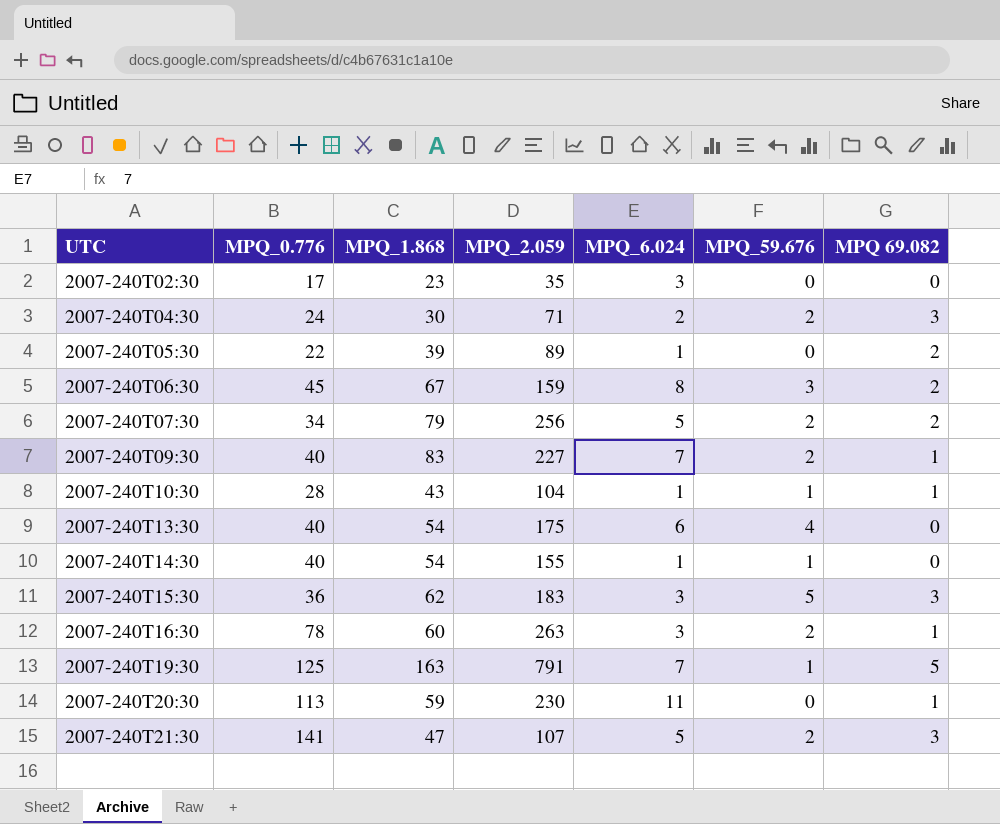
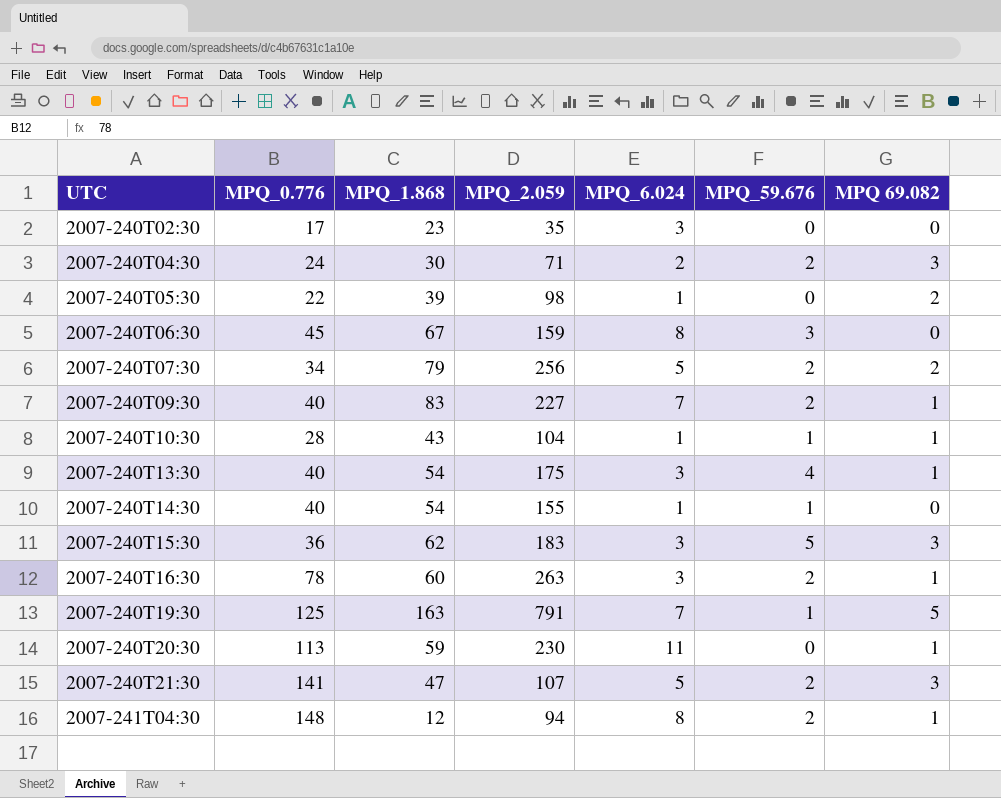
2007-240T05:30 | MPQ_2.059: 89 -> 98
2007-240T06:30 | MPQ 69.082: 2 -> 0
2007-240T13:30 | MPQ_6.024: 6 -> 3
2007-240T13:30 | MPQ 69.082: 0 -> 1
row 2007-241T04:30: none -> 148 | 12 | 94 | 8 | 2 | 1

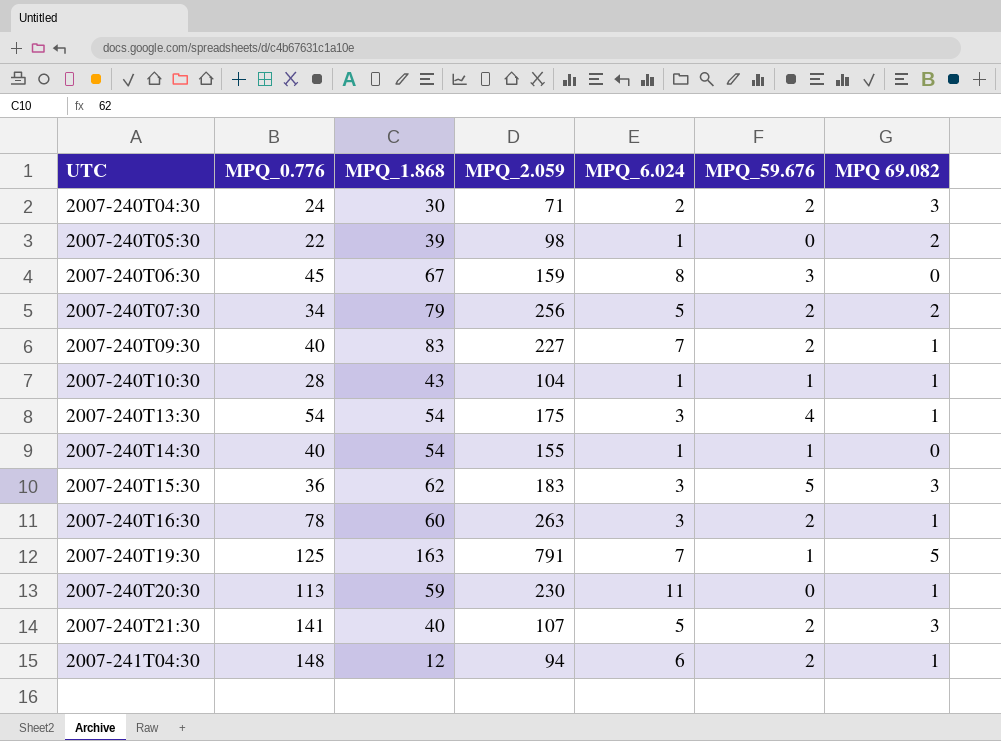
row 2007-240T02:30: 17 | 23 | 35 | 3 | 0 | 0 -> none
2007-240T13:30 | MPQ_0.776: 40 -> 54
2007-240T21:30 | MPQ_1.868: 47 -> 40
2007-241T04:30 | MPQ_6.024: 8 -> 6

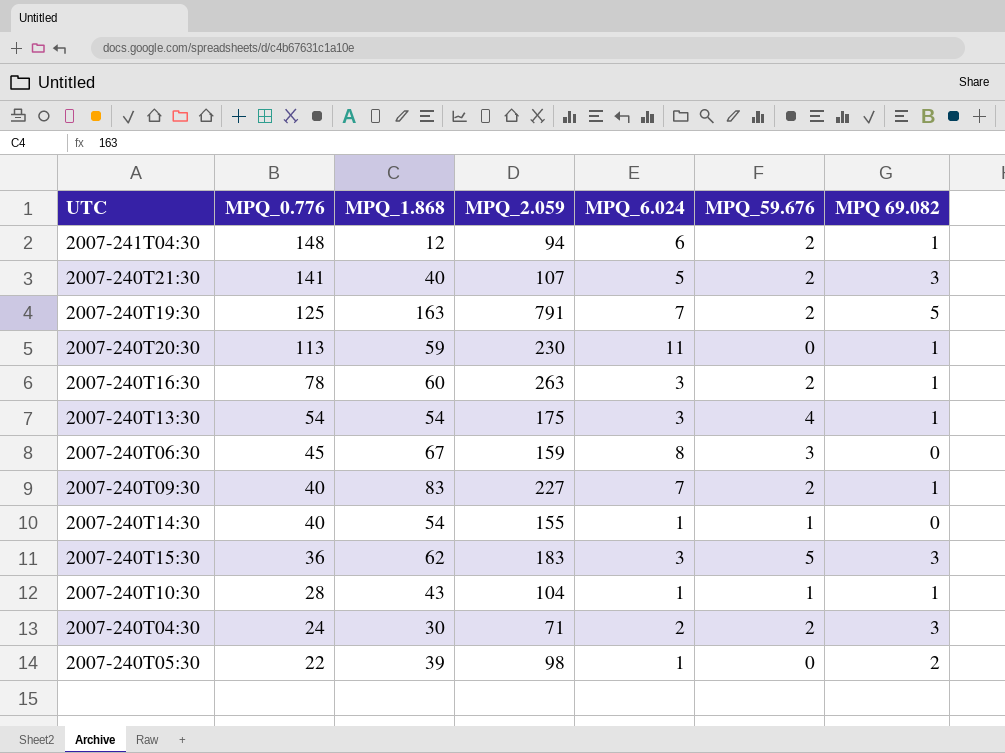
row order: UTC ascending -> MPQ_0.776 descending
row 2007-240T07:30: 34 | 79 | 256 | 5 | 2 | 2 -> none
2007-240T19:30 | MPQ_59.676: 1 -> 2

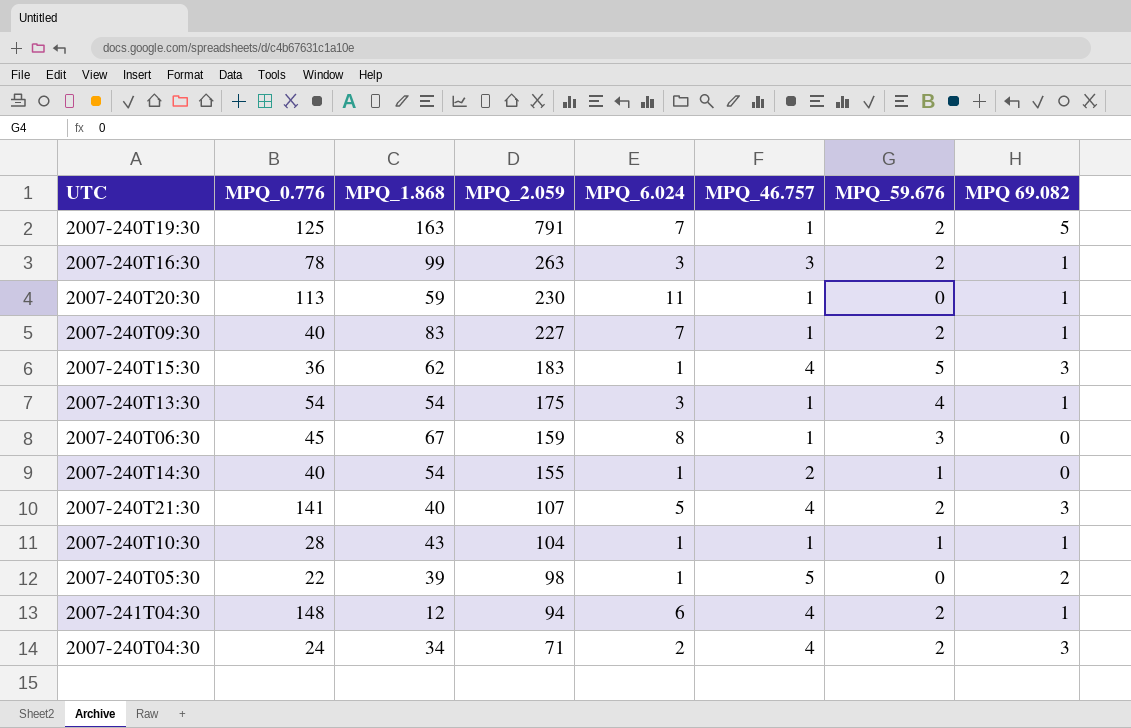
row order: MPQ_0.776 descending -> MPQ_2.059 descending
column MPQ_46.757 | position: none -> 6
2007-240T16:30 | MPQ_1.868: 60 -> 99
2007-240T15:30 | MPQ_6.024: 3 -> 1
2007-240T04:30 | MPQ_1.868: 30 -> 34

